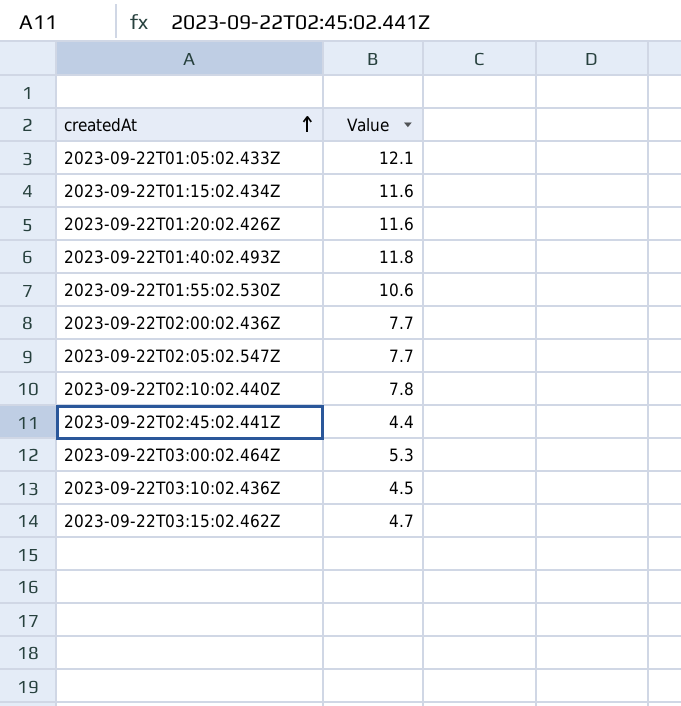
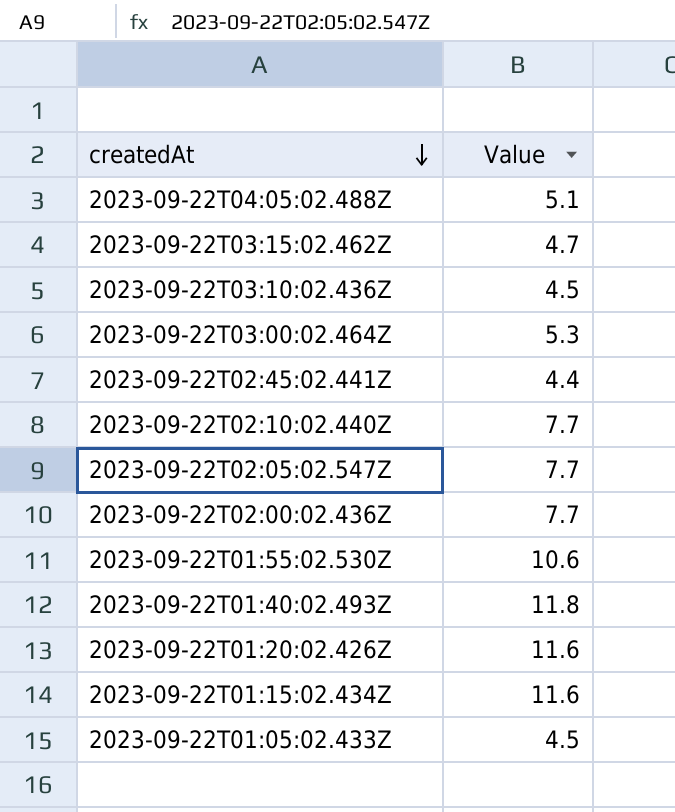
row order: createdAt ascending -> createdAt descending
row 2023-09-22T04:05:02.488Z: none -> 5.1
2023-09-22T02:10:02.440Z | Value: 7.8 -> 7.7
2023-09-22T01:05:02.433Z | Value: 12.1 -> 4.5

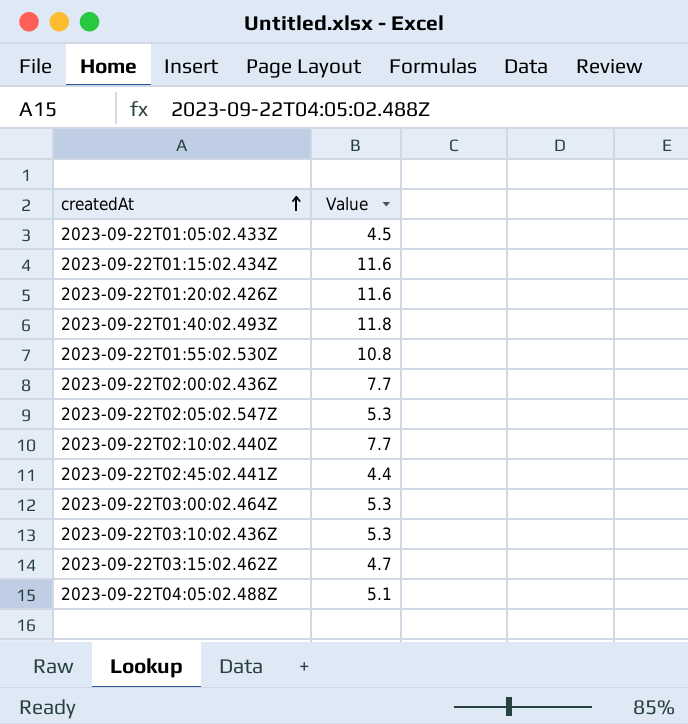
row order: createdAt descending -> createdAt ascending
2023-09-22T01:55:02.530Z | Value: 10.6 -> 10.8
2023-09-22T02:05:02.547Z | Value: 7.7 -> 5.3
2023-09-22T03:10:02.436Z | Value: 4.5 -> 5.3

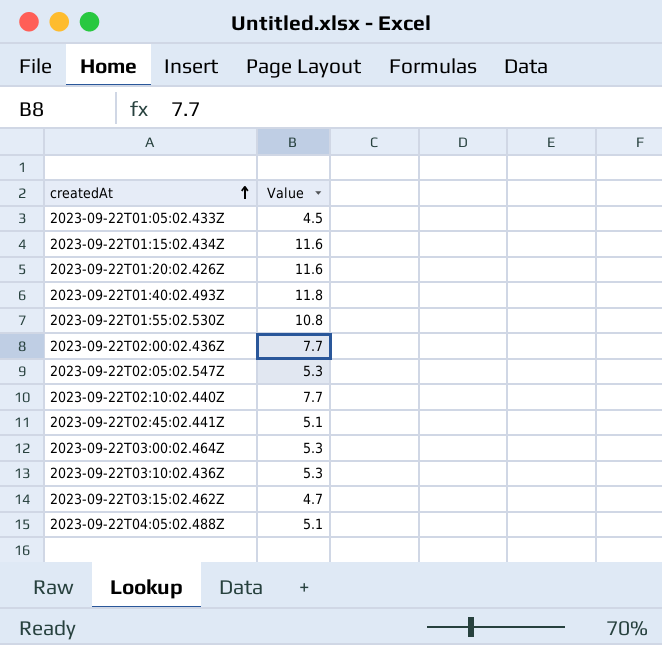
2023-09-22T02:45:02.441Z | Value: 4.4 -> 5.1

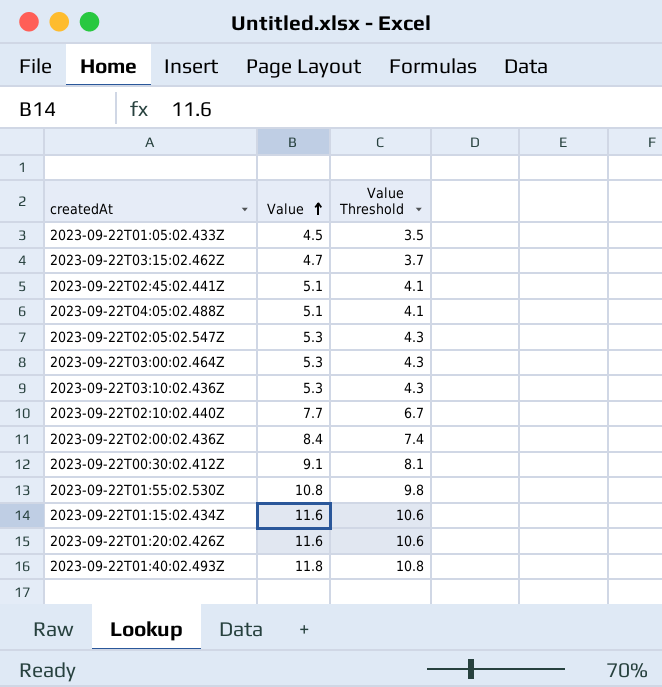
row order: createdAt ascending -> Value ascending
column Value Threshold | formula: none -> [Value] - 1
2023-09-22T02:00:02.436Z | Value: 7.7 -> 8.4
row 2023-09-22T00:30:02.412Z: none -> 9.1 | 8.1

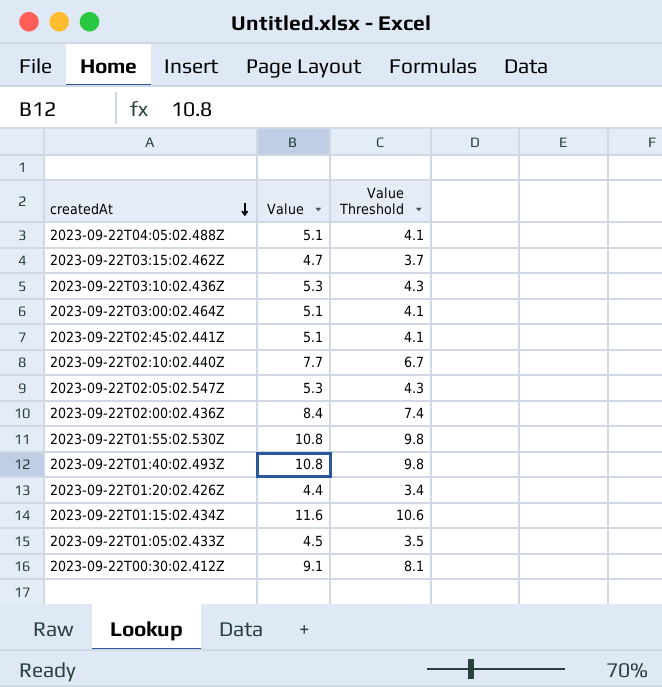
row order: Value ascending -> createdAt descending
2023-09-22T03:00:02.464Z | Value: 5.3 -> 5.1
2023-09-22T03:00:02.464Z | Value Threshold: 4.3 -> 4.1
2023-09-22T01:40:02.493Z | Value: 11.8 -> 10.8
2023-09-22T01:40:02.493Z | Value Threshold: 10.8 -> 9.8
2023-09-22T01:20:02.426Z | Value: 11.6 -> 4.4
2023-09-22T01:20:02.426Z | Value Threshold: 10.6 -> 3.4

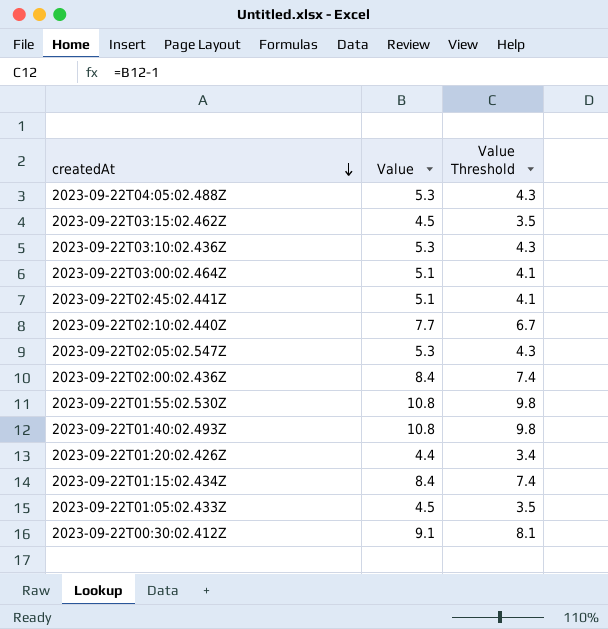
2023-09-22T04:05:02.488Z | Value: 5.1 -> 5.3
2023-09-22T04:05:02.488Z | Value Threshold: 4.1 -> 4.3
2023-09-22T03:15:02.462Z | Value: 4.7 -> 4.5
2023-09-22T03:15:02.462Z | Value Threshold: 3.7 -> 3.5
2023-09-22T01:15:02.434Z | Value: 11.6 -> 8.4
2023-09-22T01:15:02.434Z | Value Threshold: 10.6 -> 7.4

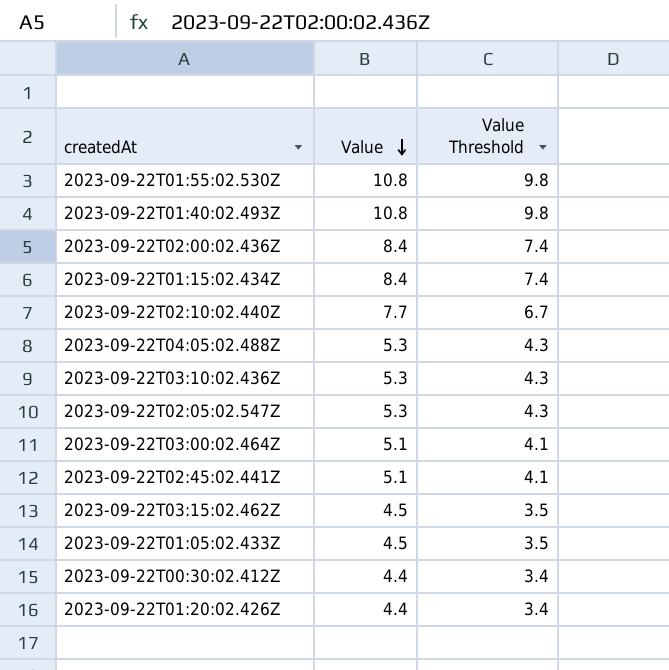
row order: createdAt descending -> Value descending
2023-09-22T00:30:02.412Z | Value: 9.1 -> 4.4
2023-09-22T00:30:02.412Z | Value Threshold: 8.1 -> 3.4

